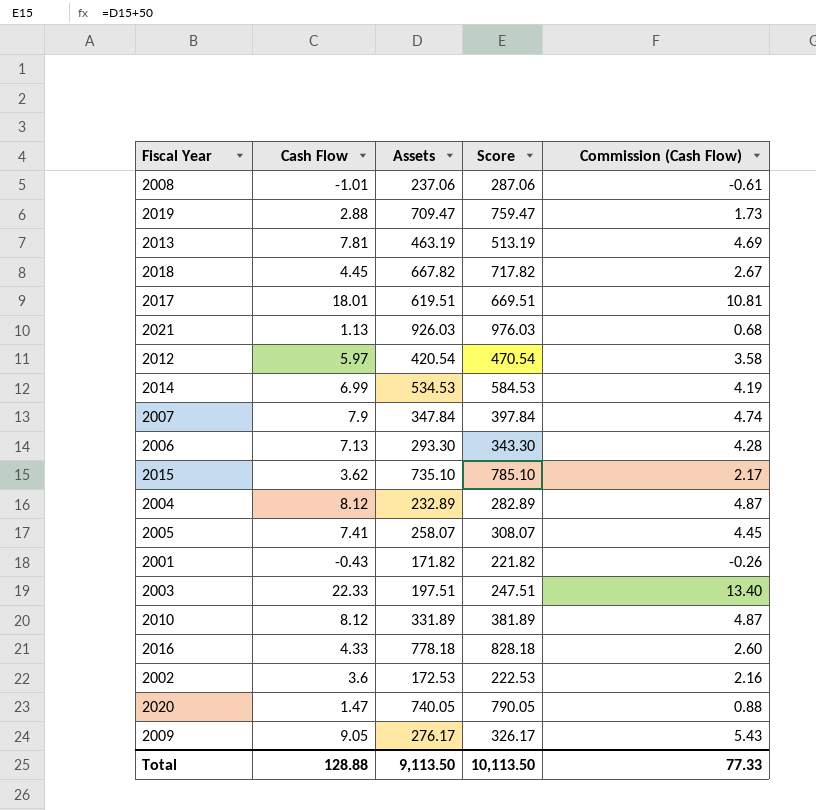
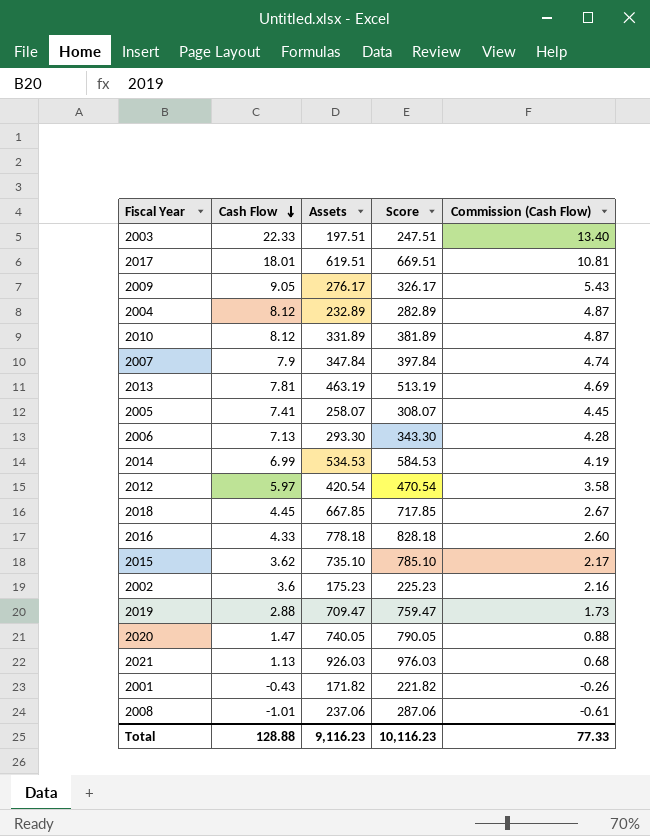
row order: none -> Cash Flow descending
2018 | Assets: 667.82 -> 667.85
2018 | Score: 717.82 -> 717.85
2002 | Assets: 172.53 -> 175.23
2002 | Score: 222.53 -> 225.23
Total | Assets: 9,113.50 -> 9,116.23
Total | Score: 10,113.50 -> 10,116.23

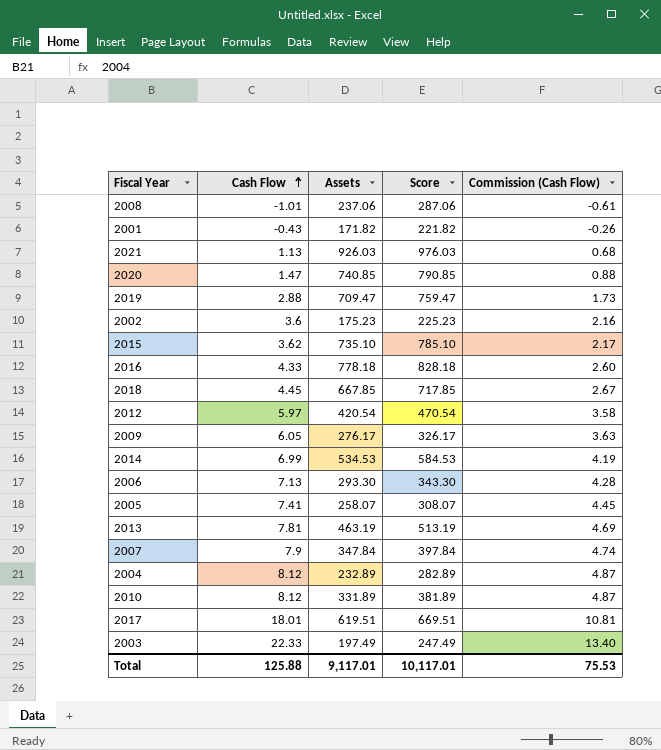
row order: Cash Flow descending -> Cash Flow ascending
2020 | Assets: 740.05 -> 740.85
2020 | Score: 790.05 -> 790.85
2009 | Cash Flow: 9.05 -> 6.05
2009 | Commission (Cash Flow): 5.43 -> 3.63
2003 | Assets: 197.51 -> 197.49
2003 | Score: 247.51 -> 247.49
Total | Cash Flow: 128.88 -> 125.88
Total | Assets: 9,116.23 -> 9,117.01
Total | Score: 10,116.23 -> 10,117.01
Total | Commission (Cash Flow): 77.33 -> 75.53

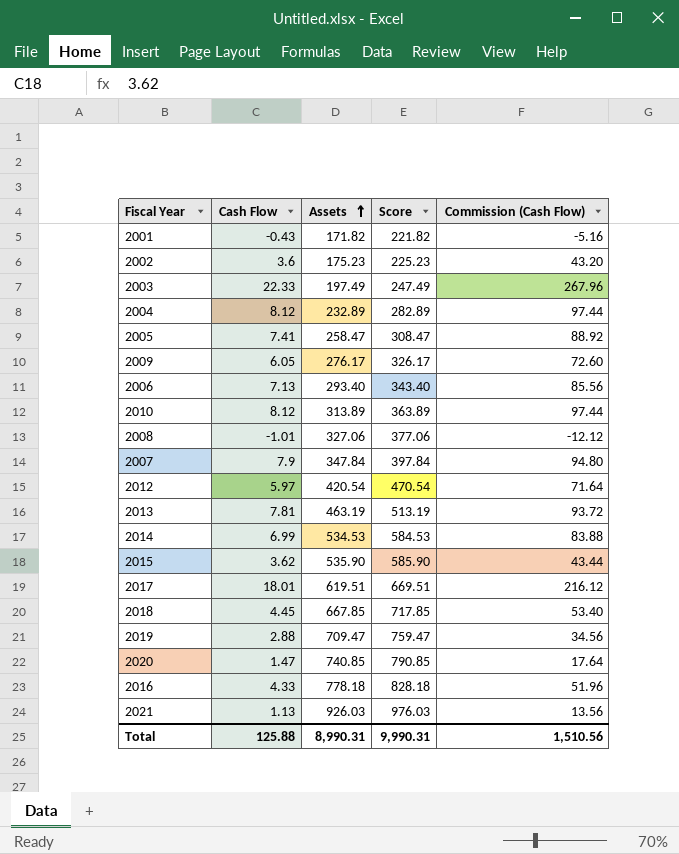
row order: Cash Flow ascending -> Assets ascending
column Commission (Cash Flow) | formula: [Cash Flow] * 0.6 -> [Cash Flow] * 12
2005 | Assets: 258.07 -> 258.47
2005 | Score: 308.07 -> 308.47
2006 | Assets: 293.30 -> 293.40
2006 | Score: 343.30 -> 343.40
2010 | Assets: 331.89 -> 313.89
2010 | Score: 381.89 -> 363.89
2008 | Assets: 237.06 -> 327.06
2008 | Score: 287.06 -> 377.06
2015 | Assets: 735.10 -> 535.90
2015 | Score: 785.10 -> 585.90
Total | Assets: 9,117.01 -> 8,990.31
Total | Score: 10,117.01 -> 9,990.31
Total | Commission (Cash Flow): 75.53 -> 1,510.56

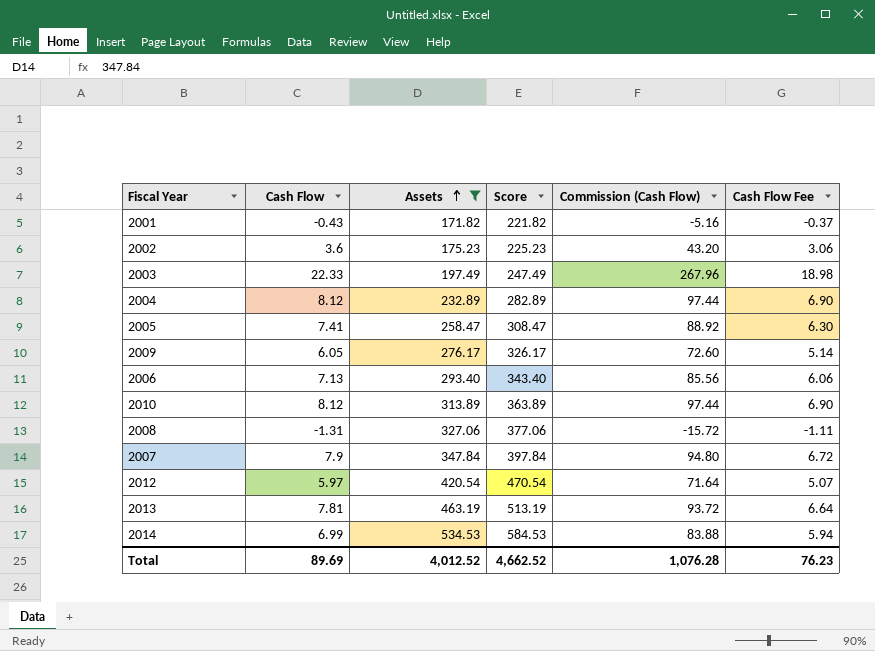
filter: none -> Assets <= 534.53
column Cash Flow Fee | formula: none -> [Cash Flow] * 0.85
2008 | Cash Flow: -1.01 -> -1.31
2008 | Commission (Cash Flow): -12.12 -> -15.72
Total | Cash Flow: 125.88 -> 89.69
Total | Assets: 8,990.31 -> 4,012.52
Total | Score: 9,990.31 -> 4,662.52
Total | Commission (Cash Flow): 1,510.56 -> 1,076.28

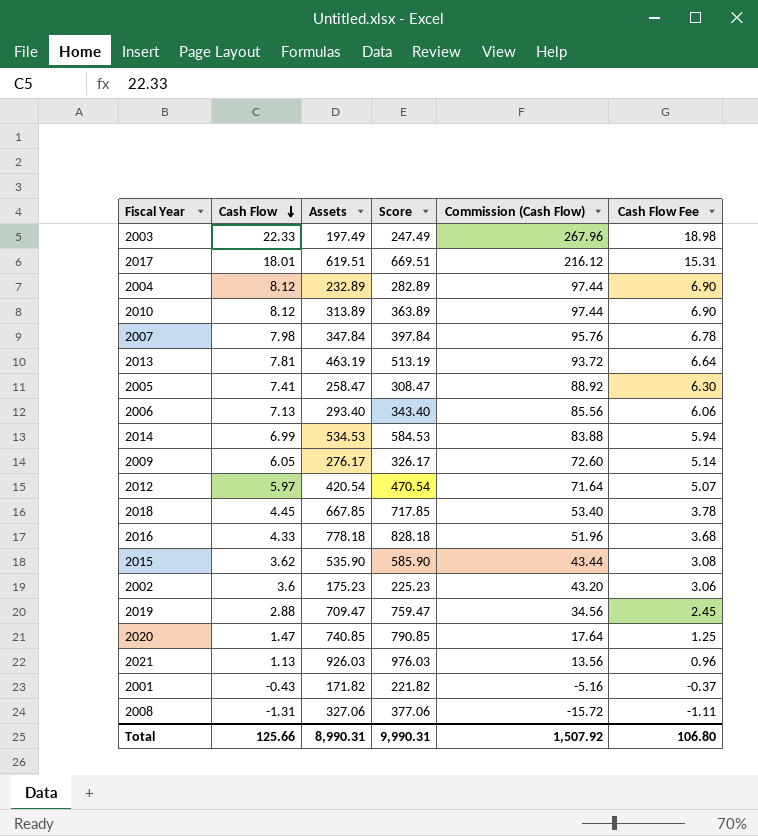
filter: Assets <= 534.53 -> none
row order: Assets ascending -> Cash Flow descending
2007 | Cash Flow: 7.9 -> 7.98
2007 | Commission (Cash Flow): 94.80 -> 95.76
2007 | Cash Flow Fee: 6.72 -> 6.78
Total | Cash Flow: 89.69 -> 125.66
Total | Assets: 4,012.52 -> 8,990.31
Total | Score: 4,662.52 -> 9,990.31
Total | Commission (Cash Flow): 1,076.28 -> 1,507.92
Total | Cash Flow Fee: 76.23 -> 106.80

